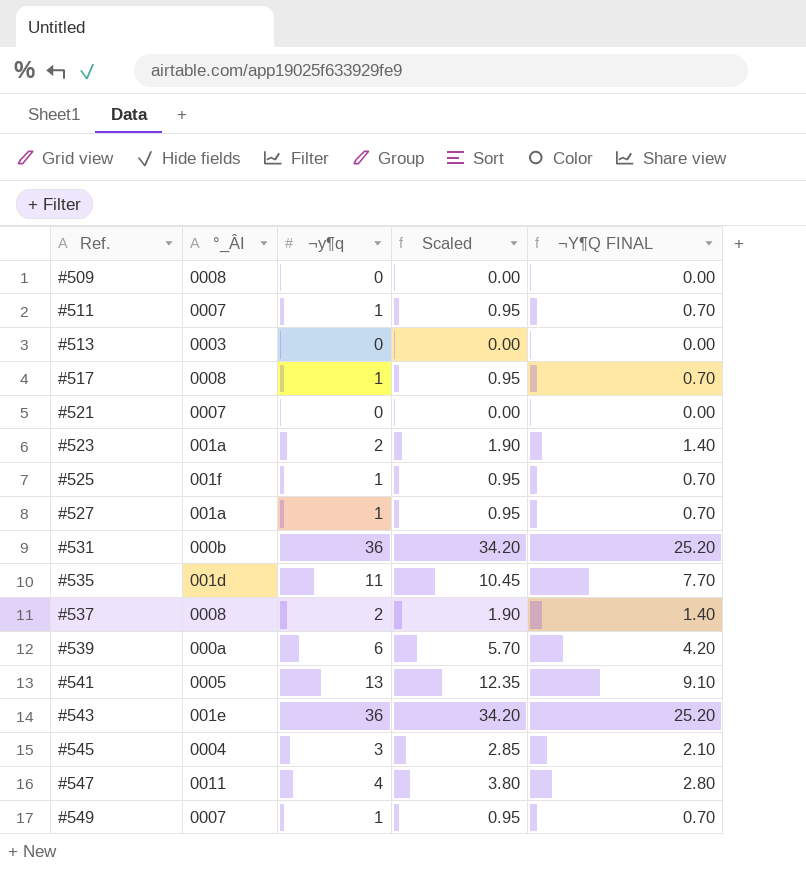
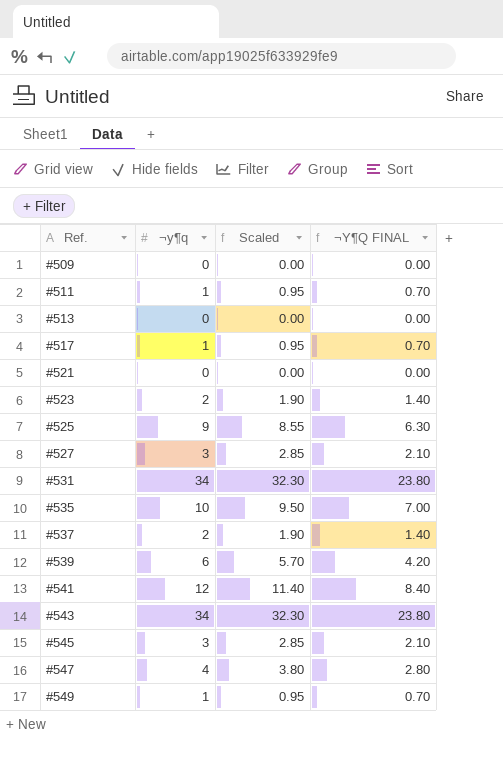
column °_ÂI | position: 2 -> none
#525 | ¬y¶q: 1 -> 9
#525 | Scaled: 0.95 -> 8.55
#525 | ¬Y¶Q FINAL: 0.70 -> 6.30
#527 | ¬y¶q: 1 -> 3
#527 | Scaled: 0.95 -> 2.85
#527 | ¬Y¶Q FINAL: 0.70 -> 2.10
#531 | ¬y¶q: 36 -> 34
#531 | Scaled: 34.20 -> 32.30
#531 | ¬Y¶Q FINAL: 25.20 -> 23.80
#535 | ¬y¶q: 11 -> 10
#535 | Scaled: 10.45 -> 9.50
#535 | ¬Y¶Q FINAL: 7.70 -> 7.00
#541 | ¬y¶q: 13 -> 12
#541 | Scaled: 12.35 -> 11.40
#541 | ¬Y¶Q FINAL: 9.10 -> 8.40
#543 | ¬y¶q: 36 -> 34
#543 | Scaled: 34.20 -> 32.30
#543 | ¬Y¶Q FINAL: 25.20 -> 23.80

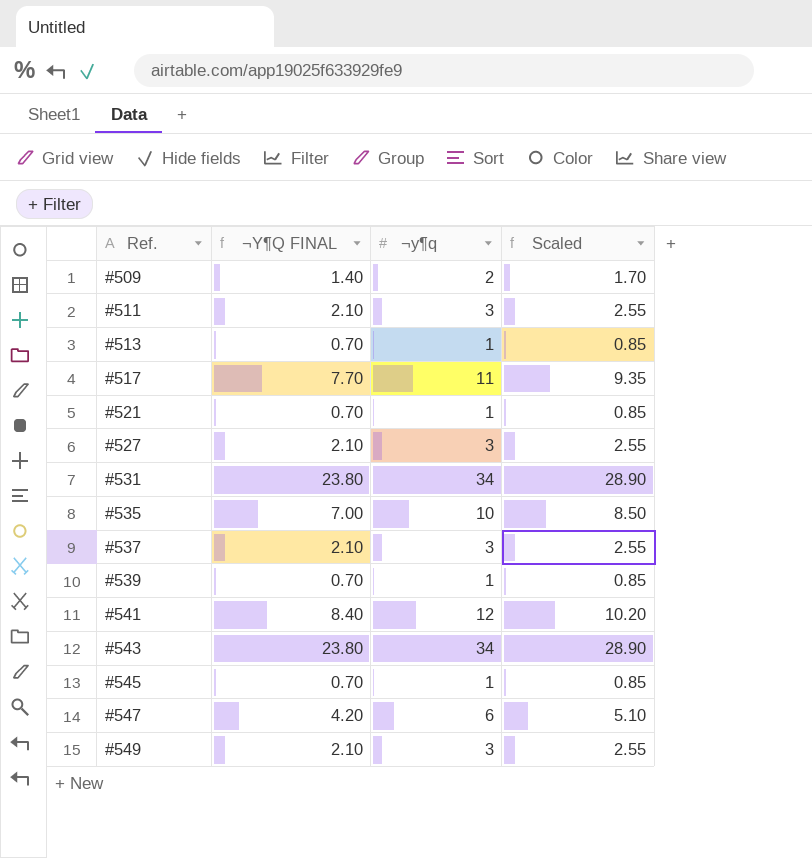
column ¬Y¶Q FINAL | position: 4 -> 2
column Scaled | formula: [¬y¶q] * 0.95 -> [¬y¶q] * 0.85
row #523: 2 | 1.90 | 1.40 -> none
row #525: 9 | 8.55 | 6.30 -> none
#509 | ¬Y¶Q FINAL: 0.00 -> 1.40
#509 | ¬y¶q: 0 -> 2
#511 | ¬Y¶Q FINAL: 0.70 -> 2.10
#511 | ¬y¶q: 1 -> 3
#513 | ¬Y¶Q FINAL: 0.00 -> 0.70
#513 | ¬y¶q: 0 -> 1
#517 | ¬Y¶Q FINAL: 0.70 -> 7.70
#517 | ¬y¶q: 1 -> 11
#521 | ¬Y¶Q FINAL: 0.00 -> 0.70
#521 | ¬y¶q: 0 -> 1
#537 | ¬Y¶Q FINAL: 1.40 -> 2.10
#537 | ¬y¶q: 2 -> 3
#539 | ¬Y¶Q FINAL: 4.20 -> 0.70
#539 | ¬y¶q: 6 -> 1
#545 | ¬Y¶Q FINAL: 2.10 -> 0.70
#545 | ¬y¶q: 3 -> 1
#547 | ¬Y¶Q FINAL: 2.80 -> 4.20
#547 | ¬y¶q: 4 -> 6
#549 | ¬Y¶Q FINAL: 0.70 -> 2.10
#549 | ¬y¶q: 1 -> 3

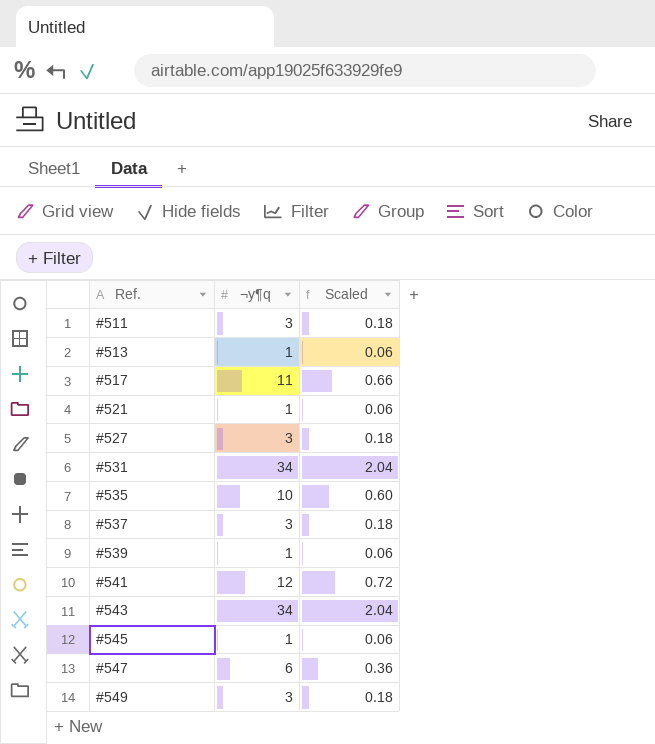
column ¬Y¶Q FINAL | formula: [¬y¶q] * 0.7 -> none
column Scaled | formula: [¬y¶q] * 0.85 -> [¬y¶q] * 0.06
row #509: 1.40 | 2 | 1.70 -> none

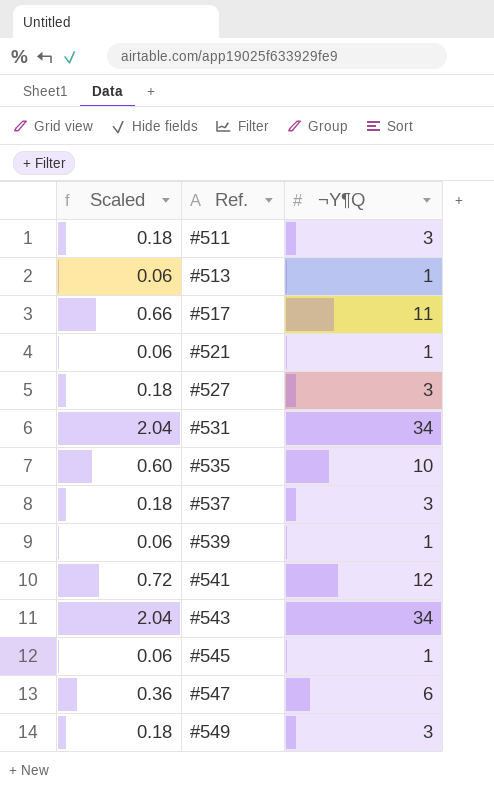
column Scaled | position: 3 -> 1
column name: ¬y¶q -> ¬Y¶Q

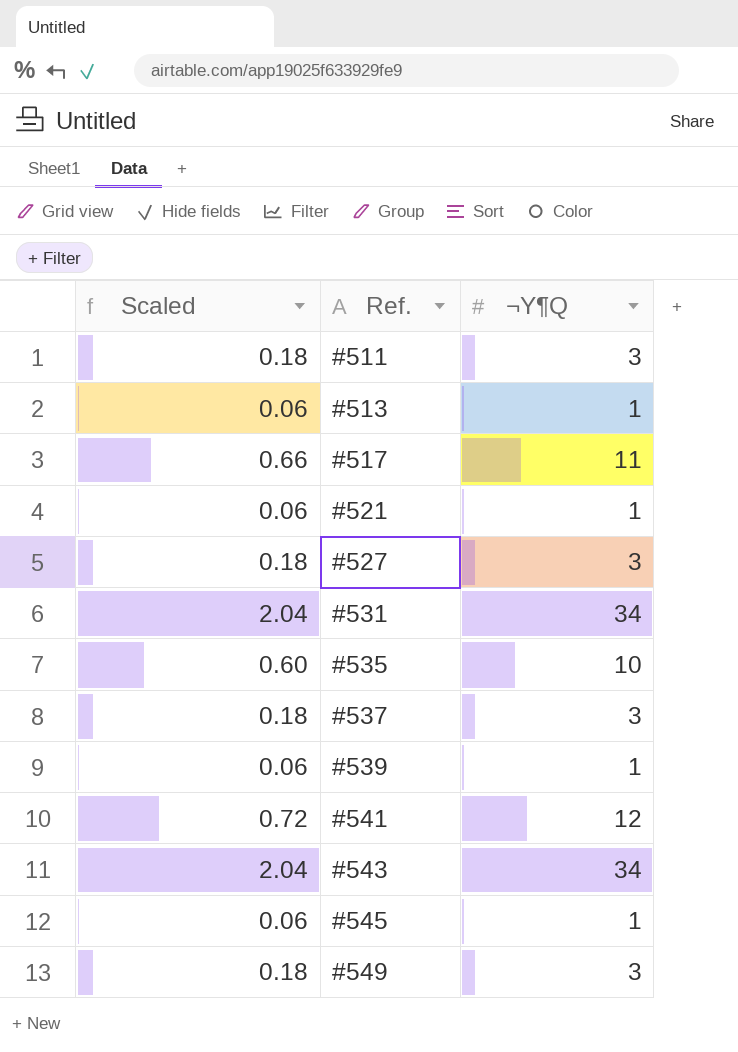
row #547: 0.36 | 6 -> none

